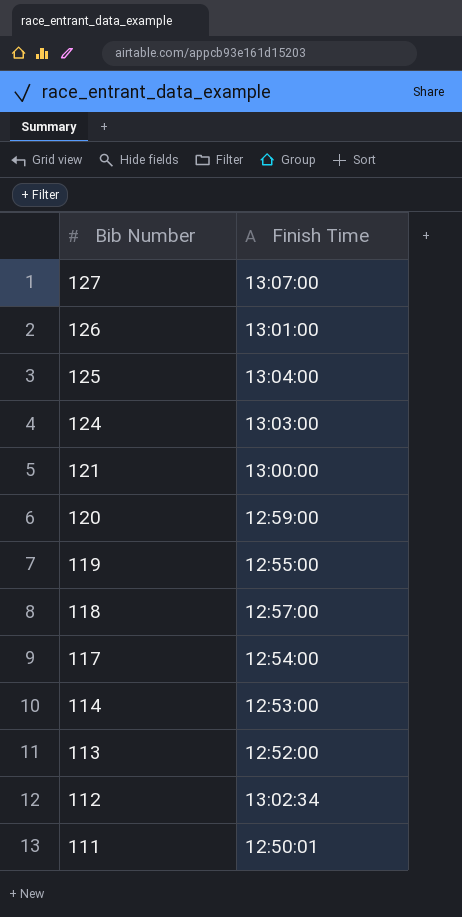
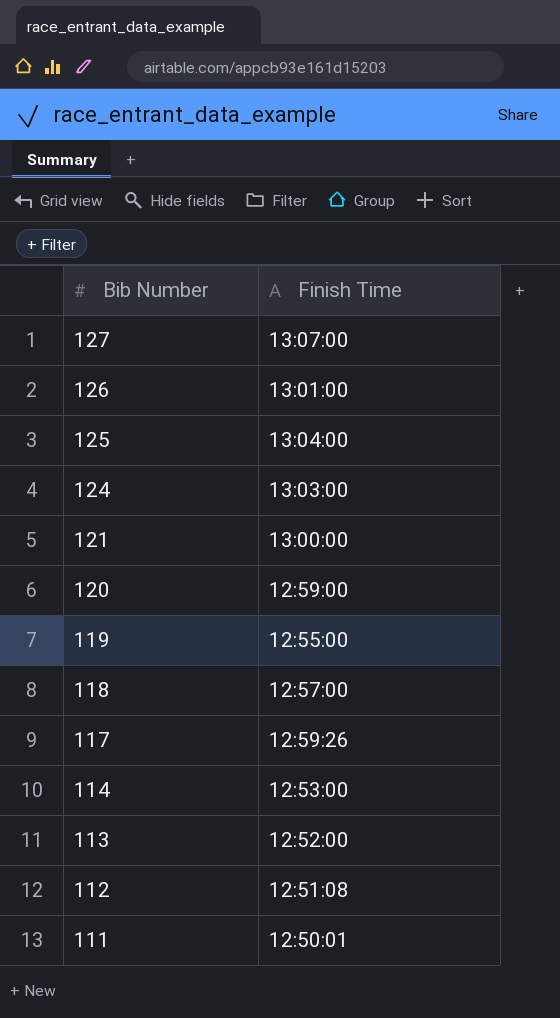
117 | Finish Time: 12:54:00 -> 12:59:26
112 | Finish Time: 13:02:34 -> 12:51:08

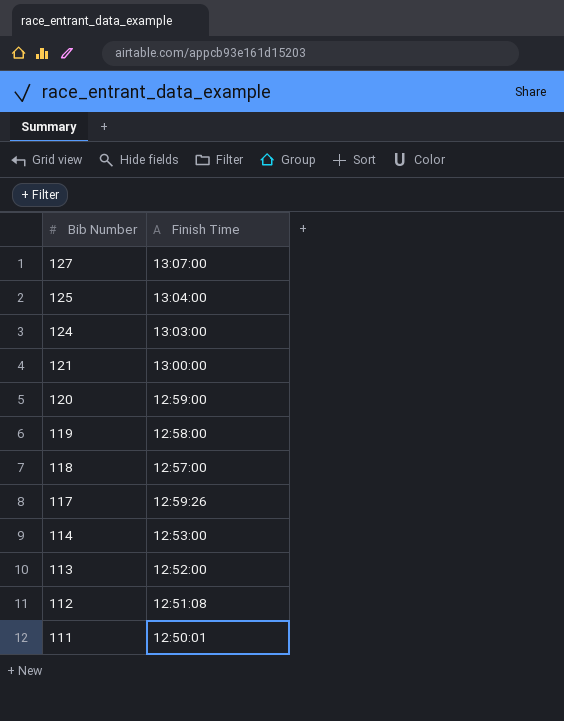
row 126: 13:01:00 -> none
119 | Finish Time: 12:55:00 -> 12:58:00

